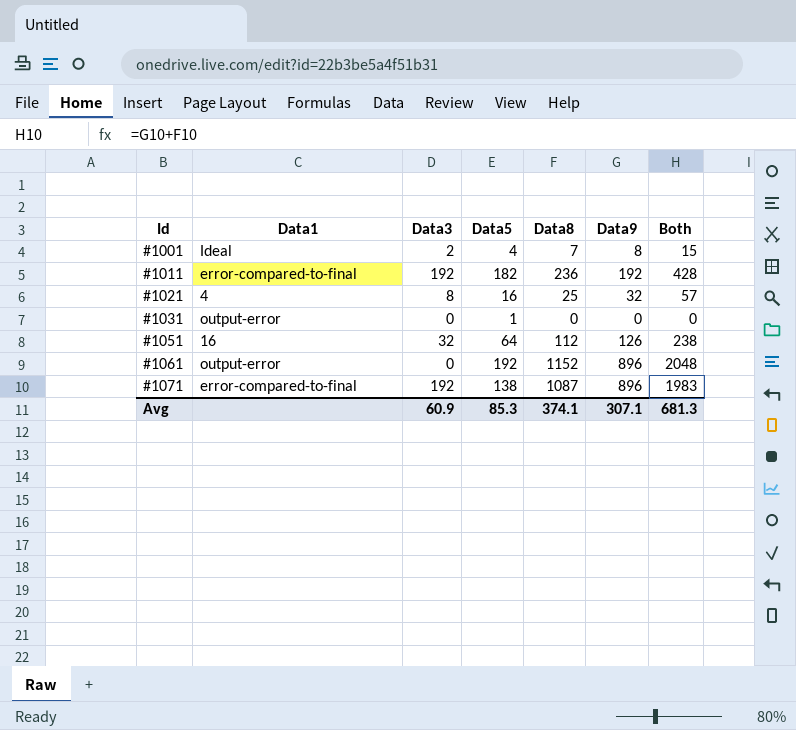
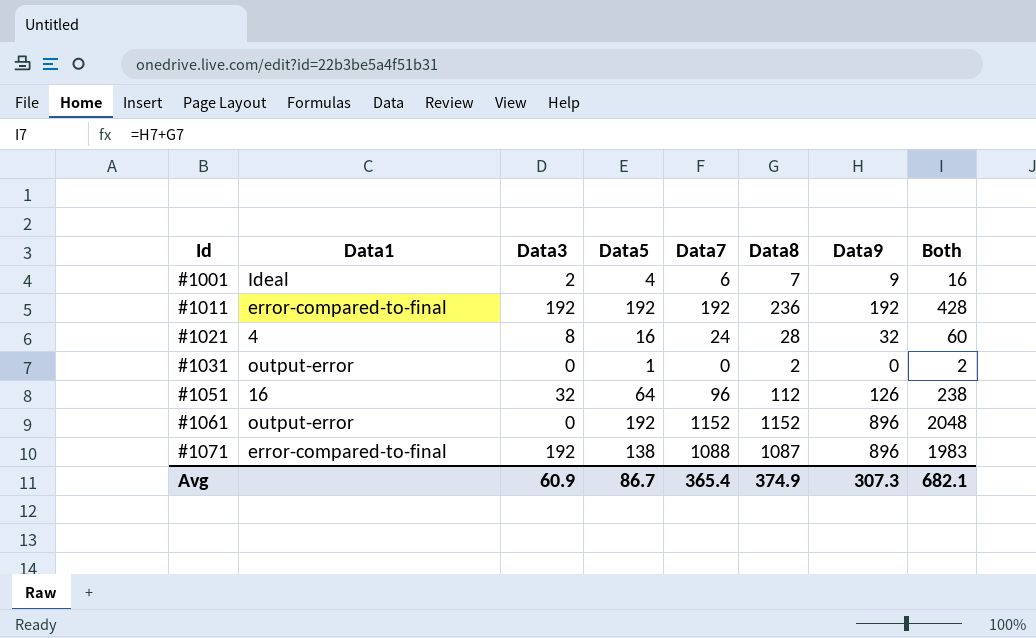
column Data7 | position: none -> 5
#1001 | Data9: 8 -> 9
#1001 | Both: 15 -> 16
#1011 | Data5: 182 -> 192
#1021 | Data8: 25 -> 28
#1021 | Both: 57 -> 60
#1031 | Data8: 0 -> 2
#1031 | Both: 0 -> 2
Avg | Data5: 85.3 -> 86.7
Avg | Data8: 374.1 -> 374.9
Avg | Data9: 307.1 -> 307.3
Avg | Both: 681.3 -> 682.1

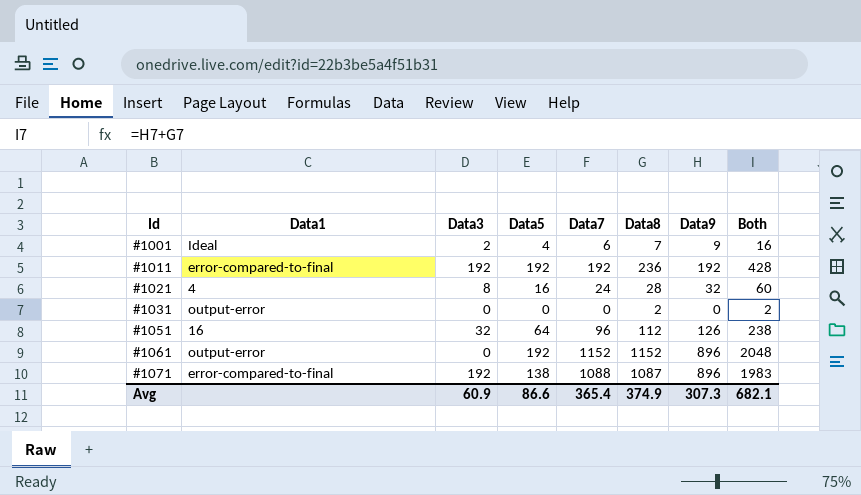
#1031 | Data5: 1 -> 0
Avg | Data5: 86.7 -> 86.6

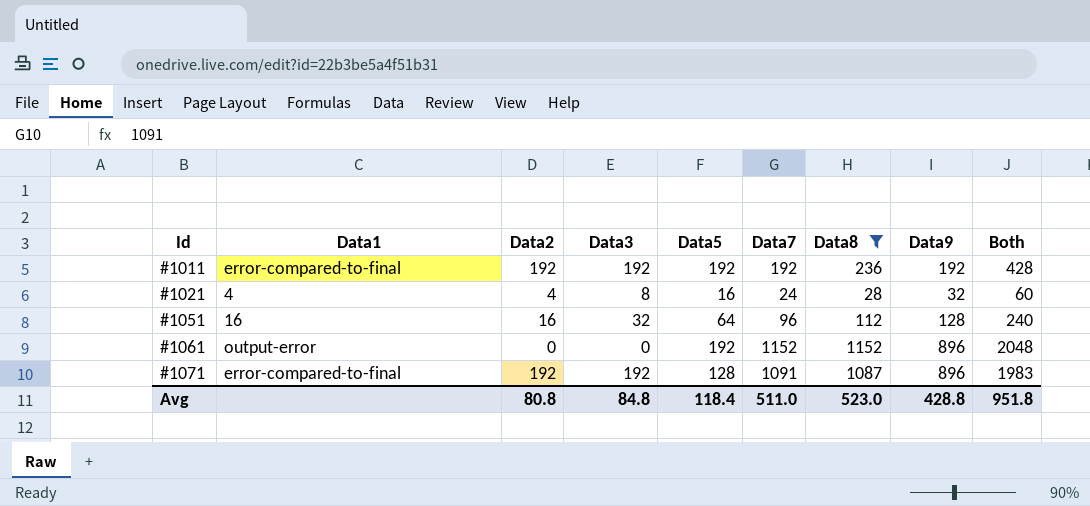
filter: none -> Data8 >= 28
column Data2 | position: none -> 3
#1051 | Data9: 126 -> 128
#1051 | Both: 238 -> 240
#1071 | Data5: 138 -> 128
#1071 | Data7: 1088 -> 1091
Avg | Data3: 60.9 -> 84.8
Avg | Data5: 86.6 -> 118.4
Avg | Data7: 365.4 -> 511.0
Avg | Data8: 374.9 -> 523.0
Avg | Data9: 307.3 -> 428.8
Avg | Both: 682.1 -> 951.8

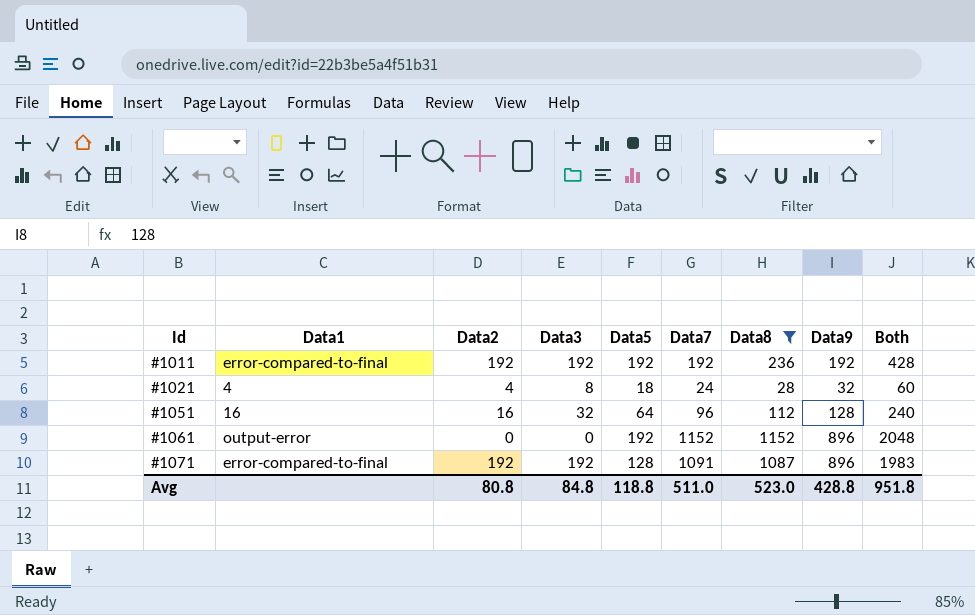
#1021 | Data5: 16 -> 18
Avg | Data5: 118.4 -> 118.8

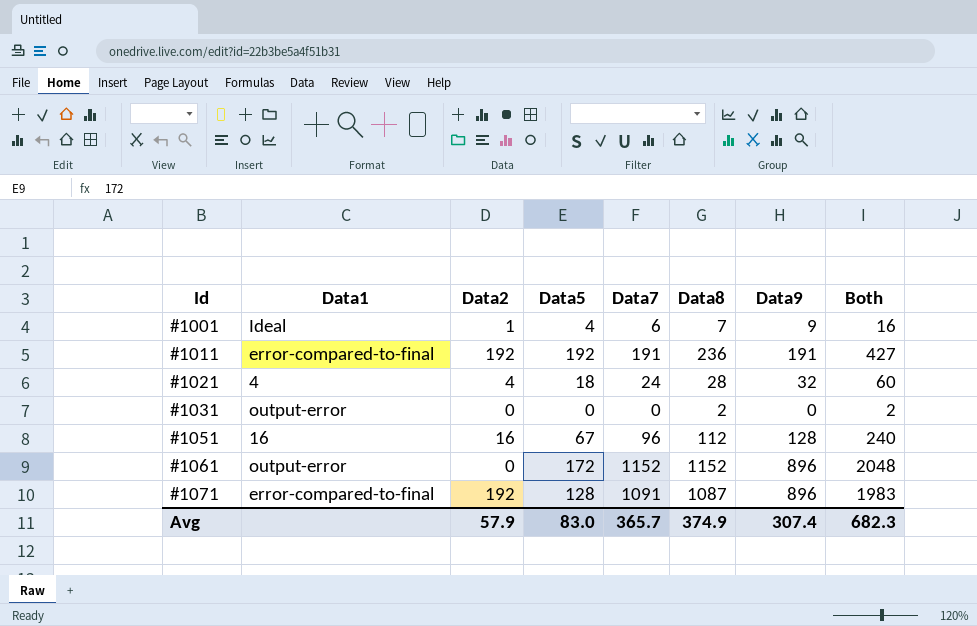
filter: Data8 >= 28 -> none
column Data3 | position: 4 -> none
#1011 | Data7: 192 -> 191
#1011 | Data9: 192 -> 191
#1011 | Both: 428 -> 427
#1051 | Data5: 64 -> 67
#1061 | Data5: 192 -> 172
Avg | Data2: 80.8 -> 57.9
Avg | Data5: 118.8 -> 83.0
Avg | Data7: 511.0 -> 365.7
Avg | Data8: 523.0 -> 374.9
Avg | Data9: 428.8 -> 307.4
Avg | Both: 951.8 -> 682.3

